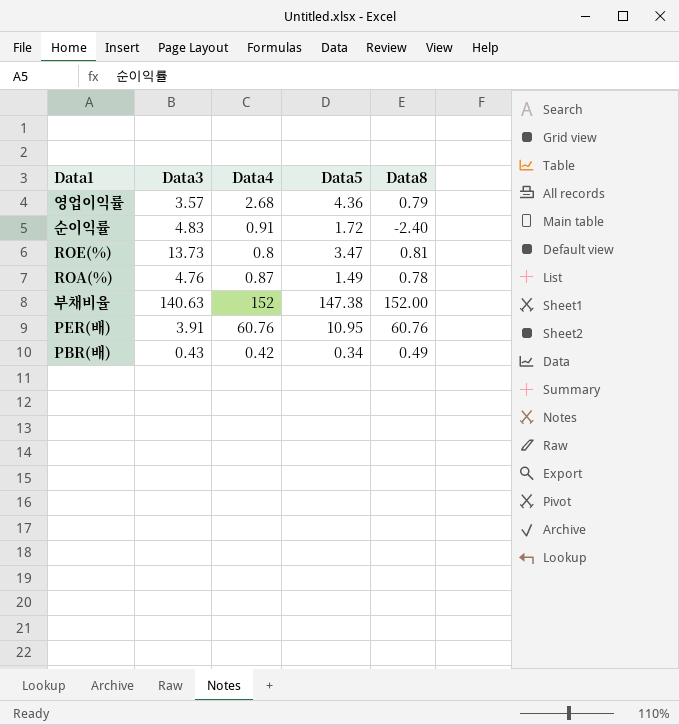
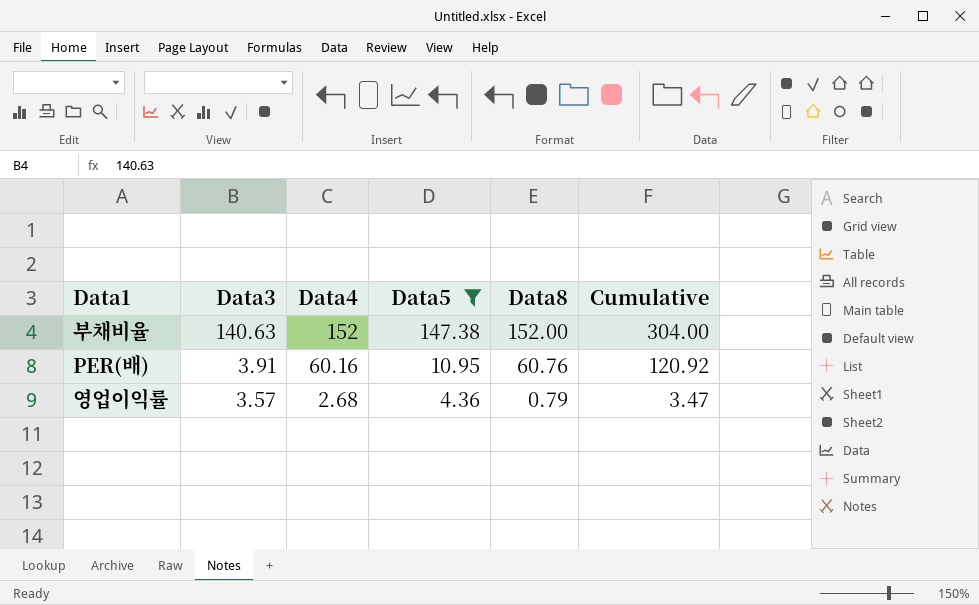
filter: none -> Data5 >= 4.36
row order: none -> Data3 descending
column Cumulative | formula: none -> [Data4] + [Data8]
PER(배) | Data4: 60.76 -> 60.16

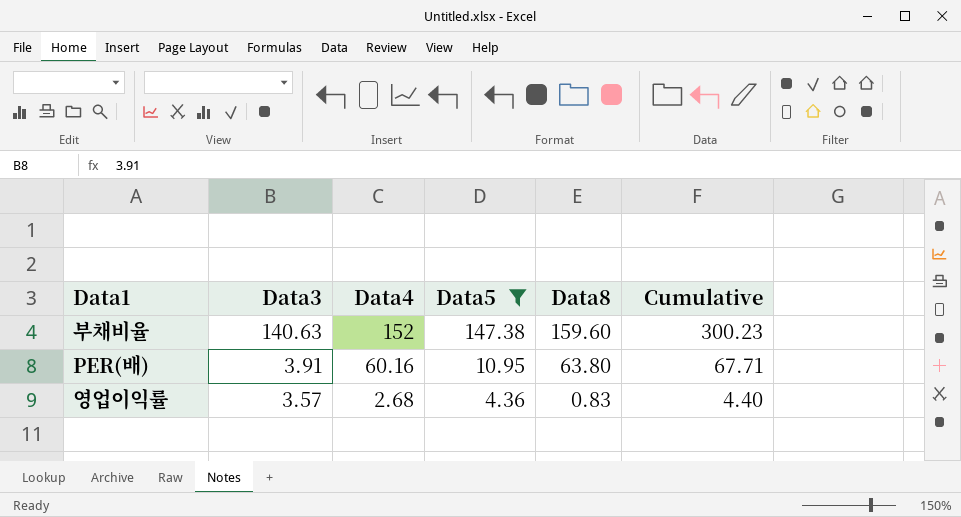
column Cumulative | formula: [Data4] + [Data8] -> [Data3] + [Data8]
부채비율 | Data8: 152.00 -> 159.60
PER(배) | Data8: 60.76 -> 63.80
영업이익률 | Data8: 0.79 -> 0.83

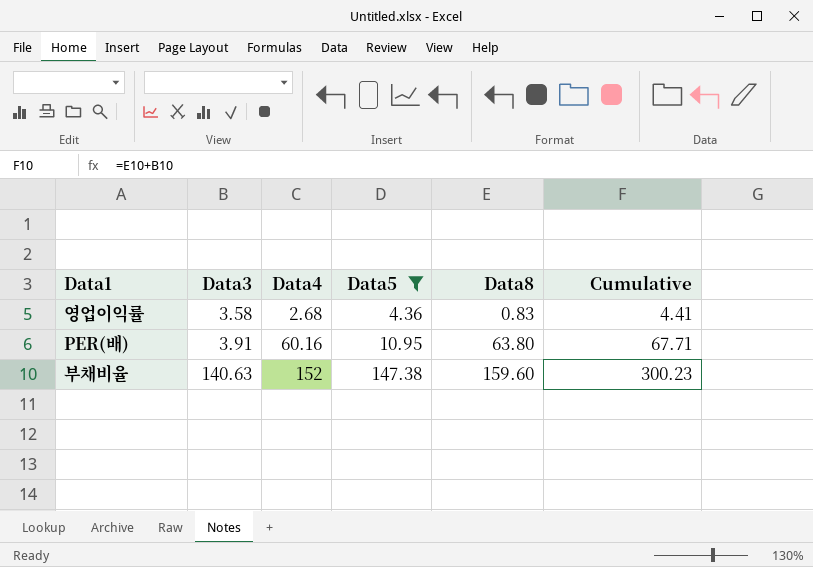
row order: Data3 descending -> Data3 ascending
영업이익률 | Data3: 3.57 -> 3.58
영업이익률 | Cumulative: 4.40 -> 4.41

